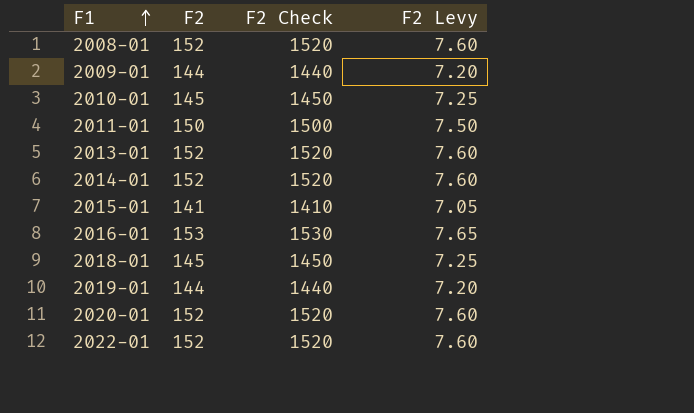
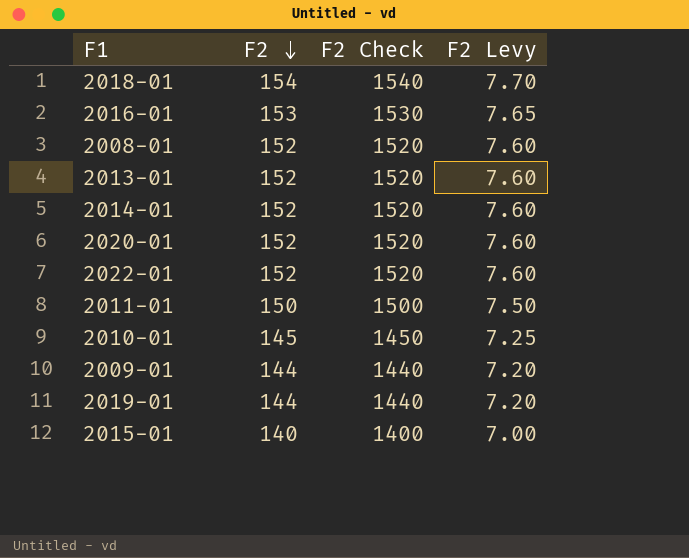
row order: F1 ascending -> F2 descending
2018-01 | F2: 145 -> 154
2018-01 | F2 Check: 1450 -> 1540
2018-01 | F2 Levy: 7.25 -> 7.70
2015-01 | F2: 141 -> 140
2015-01 | F2 Check: 1410 -> 1400
2015-01 | F2 Levy: 7.05 -> 7.00

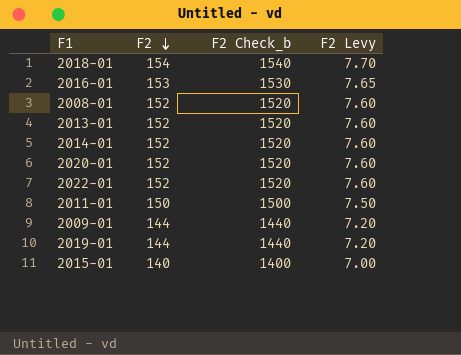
column name: F2 Check -> F2 Check_b
row 2010-01: 145 | 1450 | 7.25 -> none

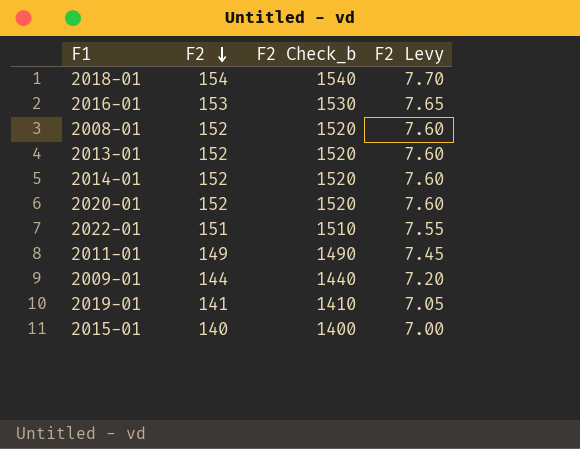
2022-01 | F2: 152 -> 151
2022-01 | F2 Check_b: 1520 -> 1510
2022-01 | F2 Levy: 7.60 -> 7.55
2011-01 | F2: 150 -> 149
2011-01 | F2 Check_b: 1500 -> 1490
2011-01 | F2 Levy: 7.50 -> 7.45
2019-01 | F2: 144 -> 141
2019-01 | F2 Check_b: 1440 -> 1410
2019-01 | F2 Levy: 7.20 -> 7.05

